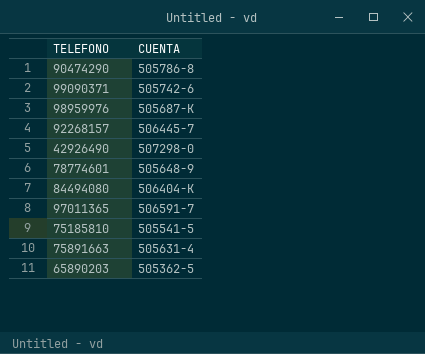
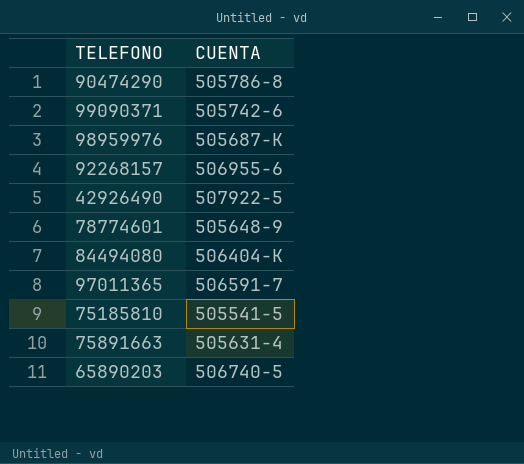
92268157 | CUENTA: 506445-7 -> 506955-6
42926490 | CUENTA: 507298-0 -> 507922-5
65890203 | CUENTA: 505362-5 -> 506740-5

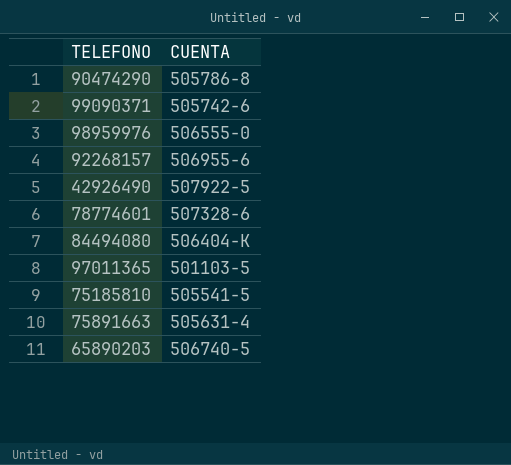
98959976 | CUENTA: 505687-K -> 506555-0
78774601 | CUENTA: 505648-9 -> 507328-6
97011365 | CUENTA: 506591-7 -> 501103-5

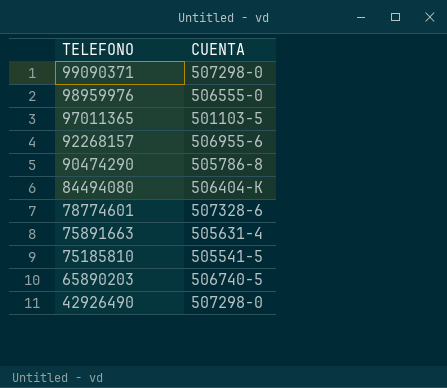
row order: none -> TELEFONO descending
99090371 | CUENTA: 505742-6 -> 507298-0
42926490 | CUENTA: 507922-5 -> 507298-0

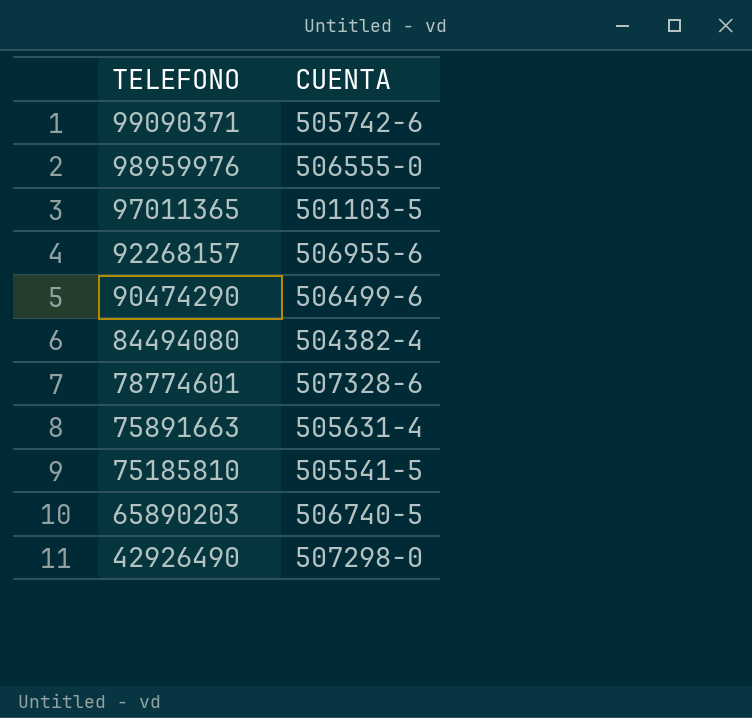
99090371 | CUENTA: 507298-0 -> 505742-6
90474290 | CUENTA: 505786-8 -> 506499-6
84494080 | CUENTA: 506404-K -> 504382-4

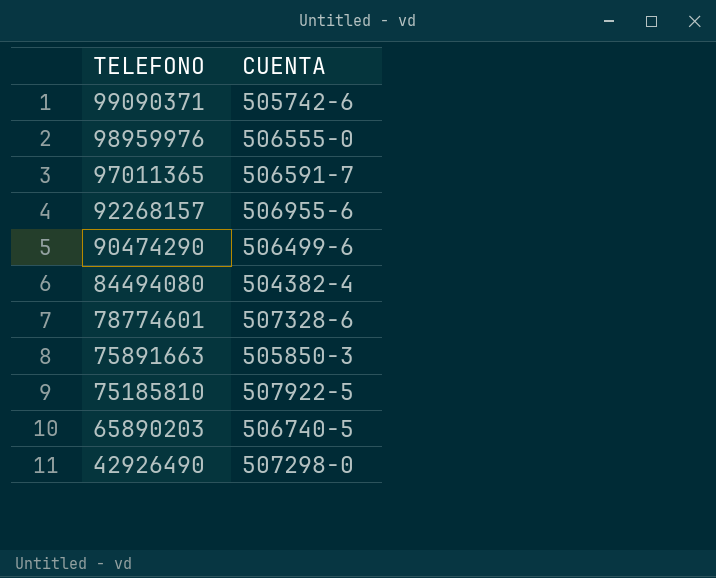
97011365 | CUENTA: 501103-5 -> 506591-7
75891663 | CUENTA: 505631-4 -> 505850-3
75185810 | CUENTA: 505541-5 -> 507922-5

